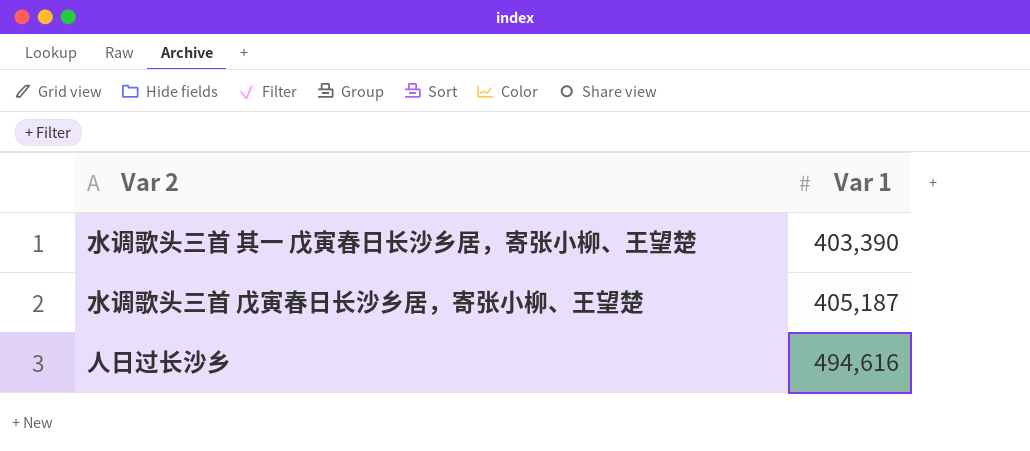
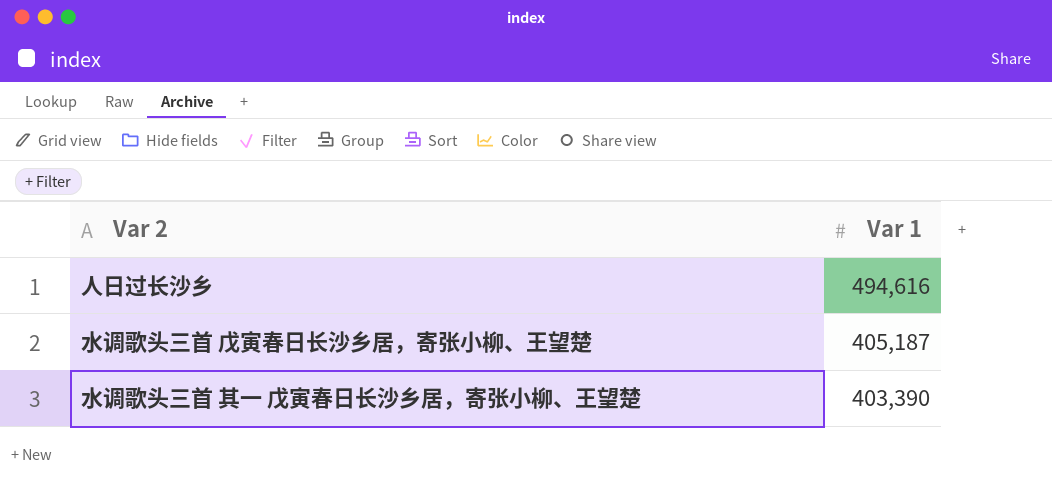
row order: Var 1 ascending -> Var 1 descending

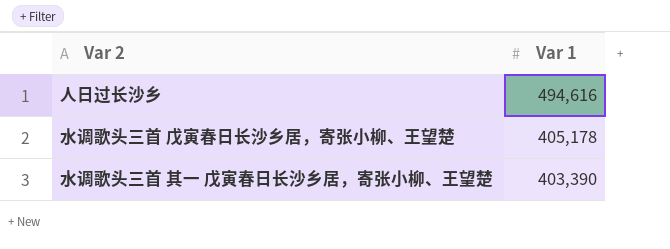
水调歌头三首 戊寅春日长沙乡居，寄张小柳、王望楚 | Var 1: 405,187 -> 405,178

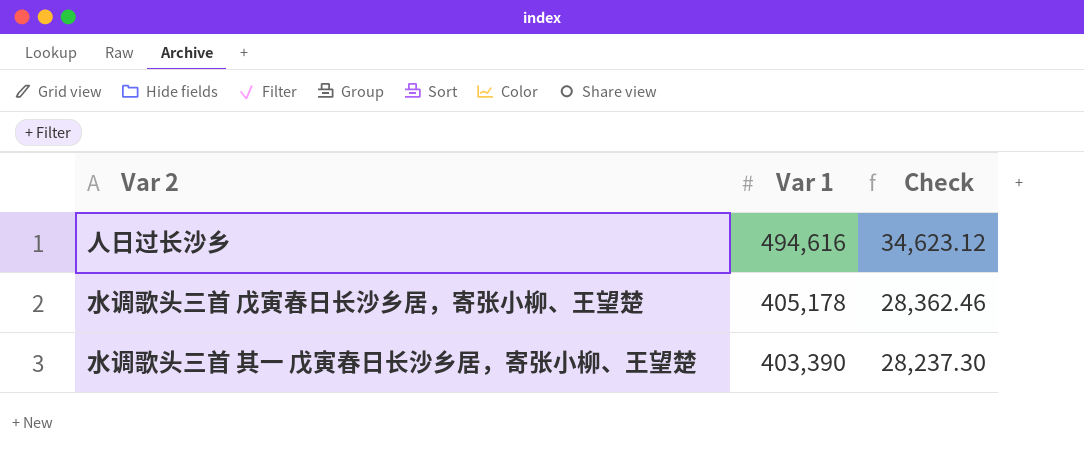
column Check | formula: none -> [Var 1] * 0.07

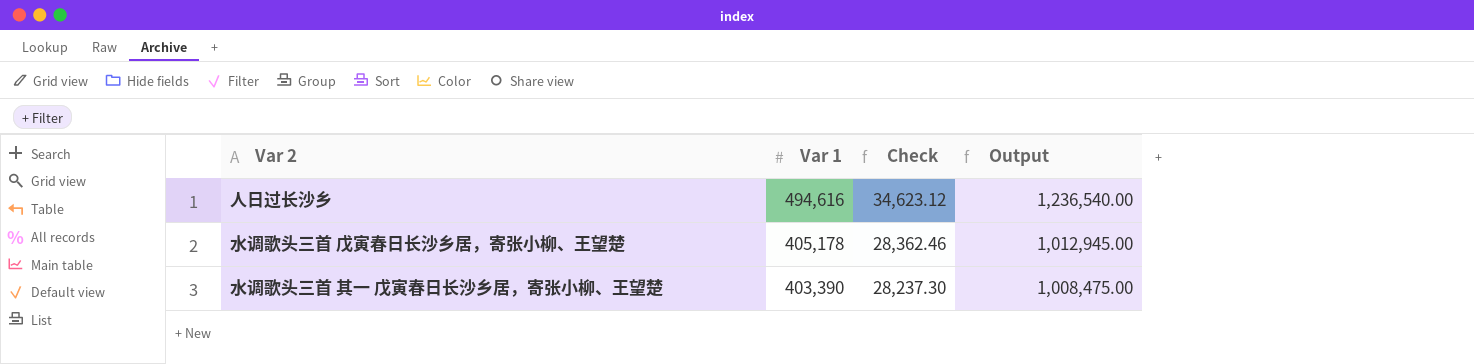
column Output | formula: none -> [Var 1] * 2.5

